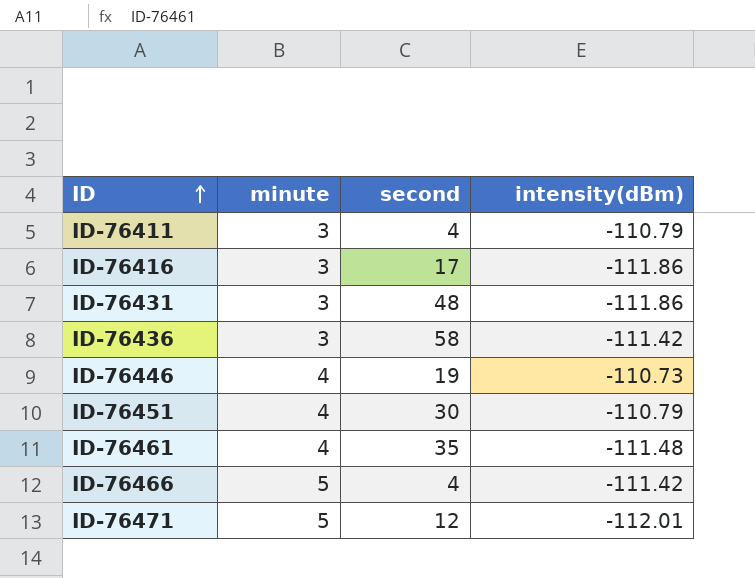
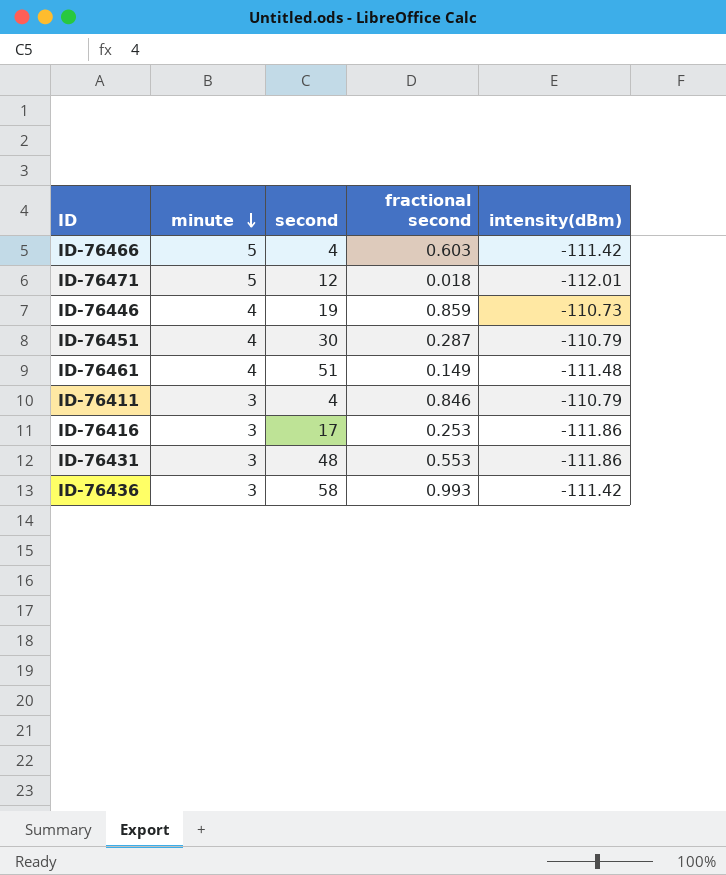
row order: ID ascending -> minute descending
column fractional second | position: none -> 4
ID-76461 | second: 35 -> 51

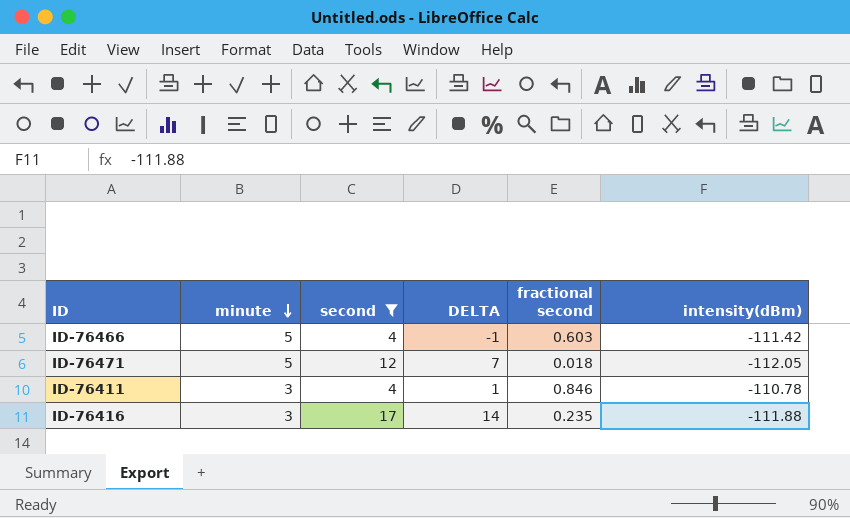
filter: none -> second <= 17
column DELTA | formula: none -> [second] - [minute]
ID-76471 | intensity(dBm): -112.01 -> -112.05
ID-76411 | intensity(dBm): -110.79 -> -110.78
ID-76416 | fractional second: 0.253 -> 0.235
ID-76416 | intensity(dBm): -111.86 -> -111.88

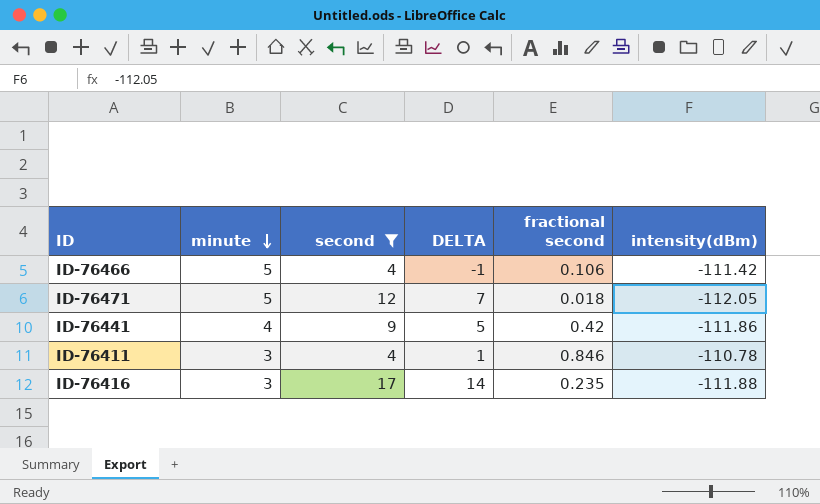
ID-76466 | fractional second: 0.603 -> 0.106
row ID-76441: none -> 4 | 9 | 5 | 0.42 | -111.86

